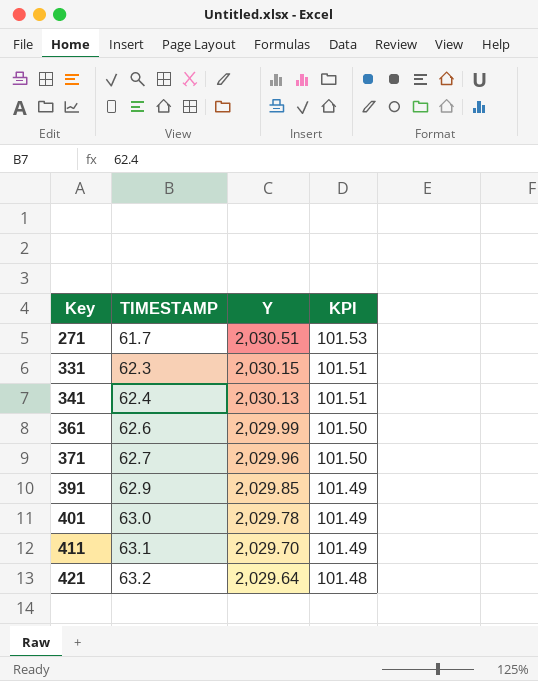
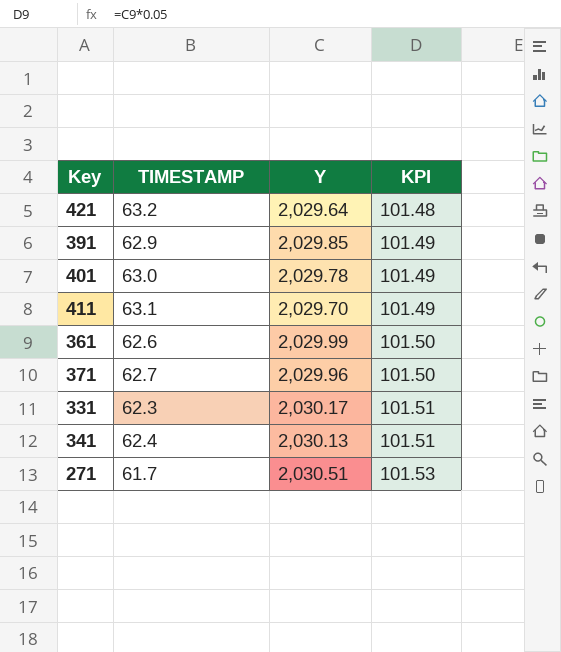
row order: Key ascending -> KPI ascending
331 | Y: 2,030.15 -> 2,030.17

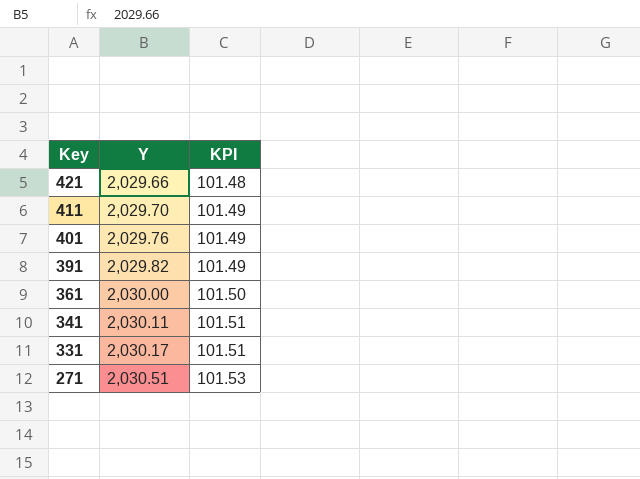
row order: KPI ascending -> Key descending
column TIMESTAMP | position: 2 -> none
row 371: 62.7 | 2,029.96 | 101.50 -> none
421 | Y: 2,029.64 -> 2,029.66
401 | Y: 2,029.78 -> 2,029.76
391 | Y: 2,029.85 -> 2,029.82
361 | Y: 2,029.99 -> 2,030.00
341 | Y: 2,030.13 -> 2,030.11

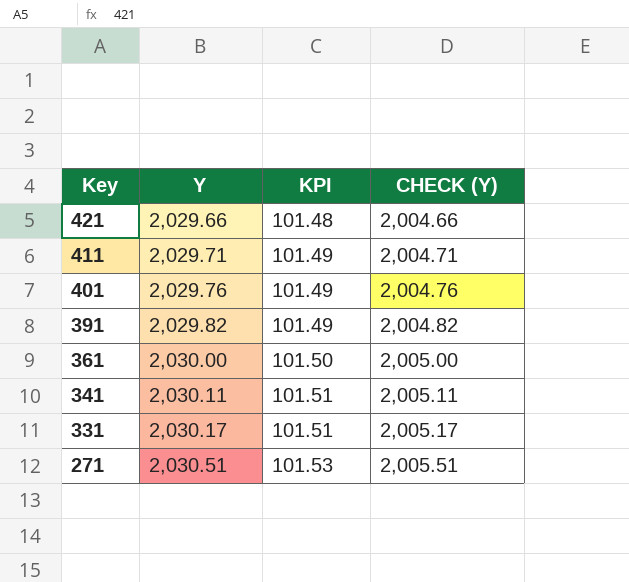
column CHECK (Y) | formula: none -> [Y] - 25
411 | Y: 2,029.70 -> 2,029.71

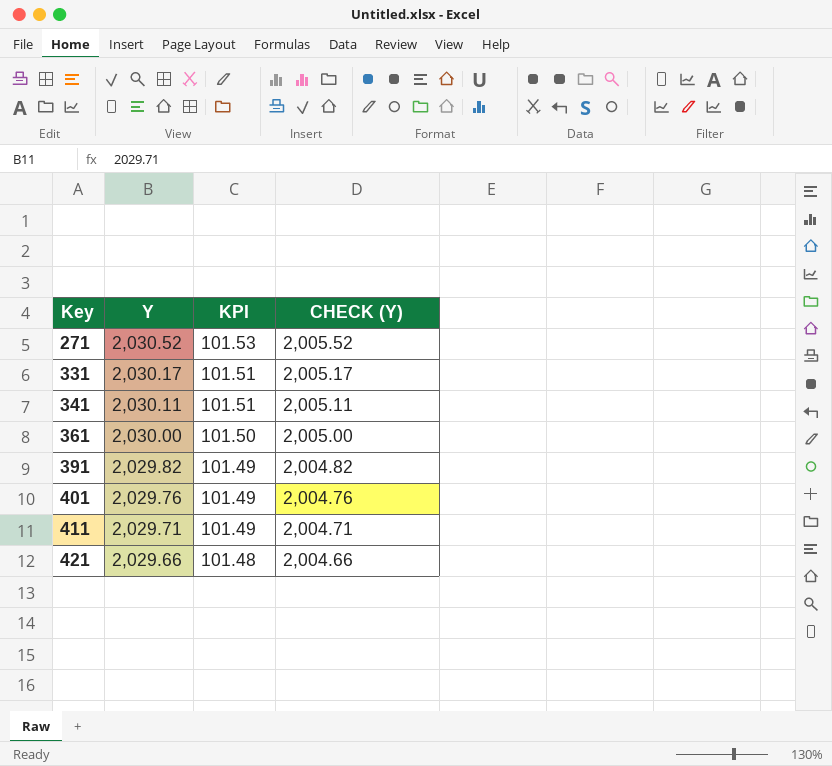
row order: Key descending -> Key ascending
271 | Y: 2,030.51 -> 2,030.52
271 | CHECK (Y): 2,005.51 -> 2,005.52

